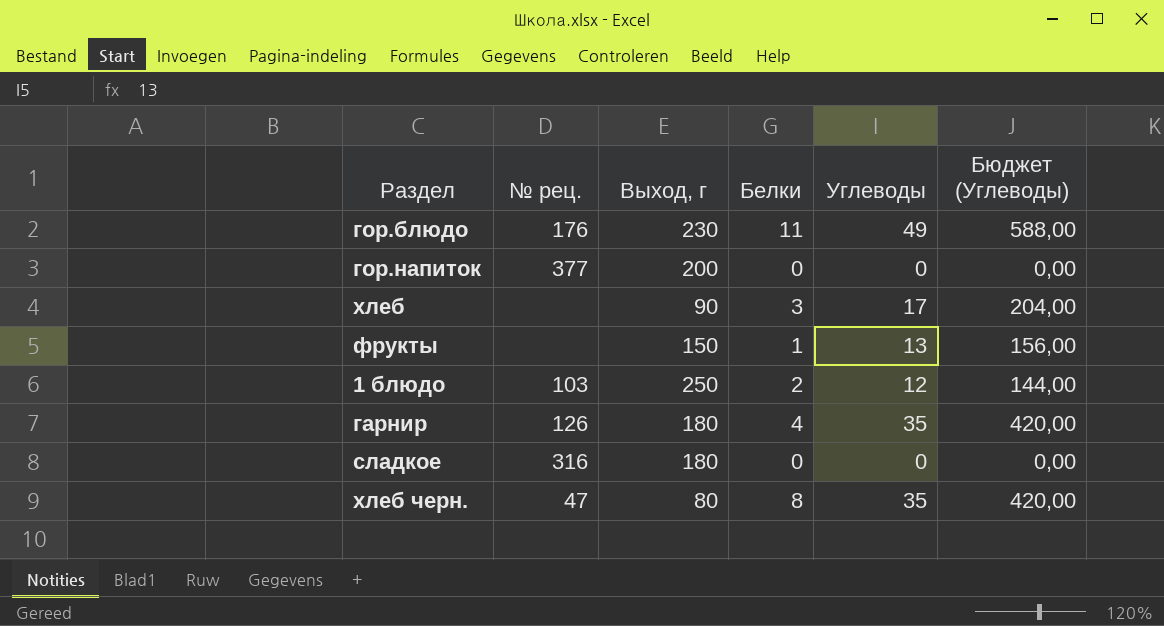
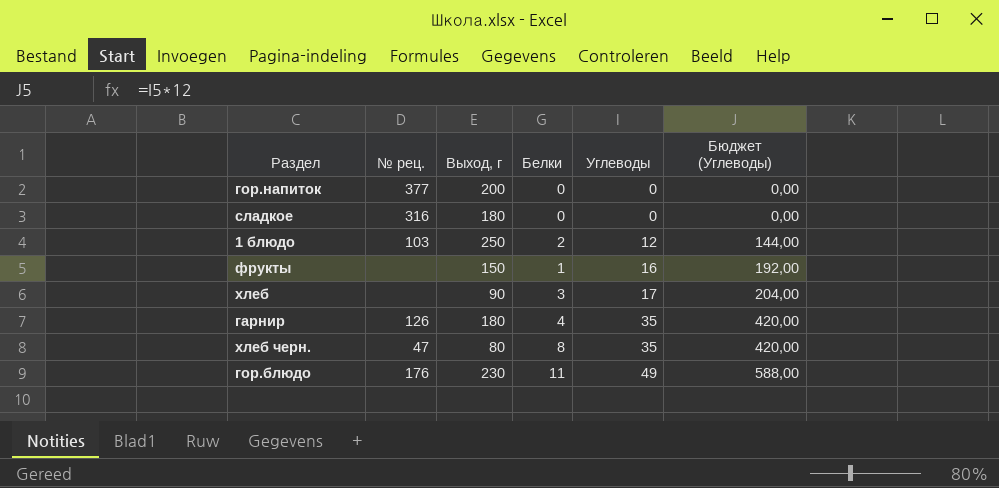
row order: none -> Углеводы ascending
фрукты | Углеводы: 13 -> 16
фрукты | Бюджет (Углеводы): 156,00 -> 192,00

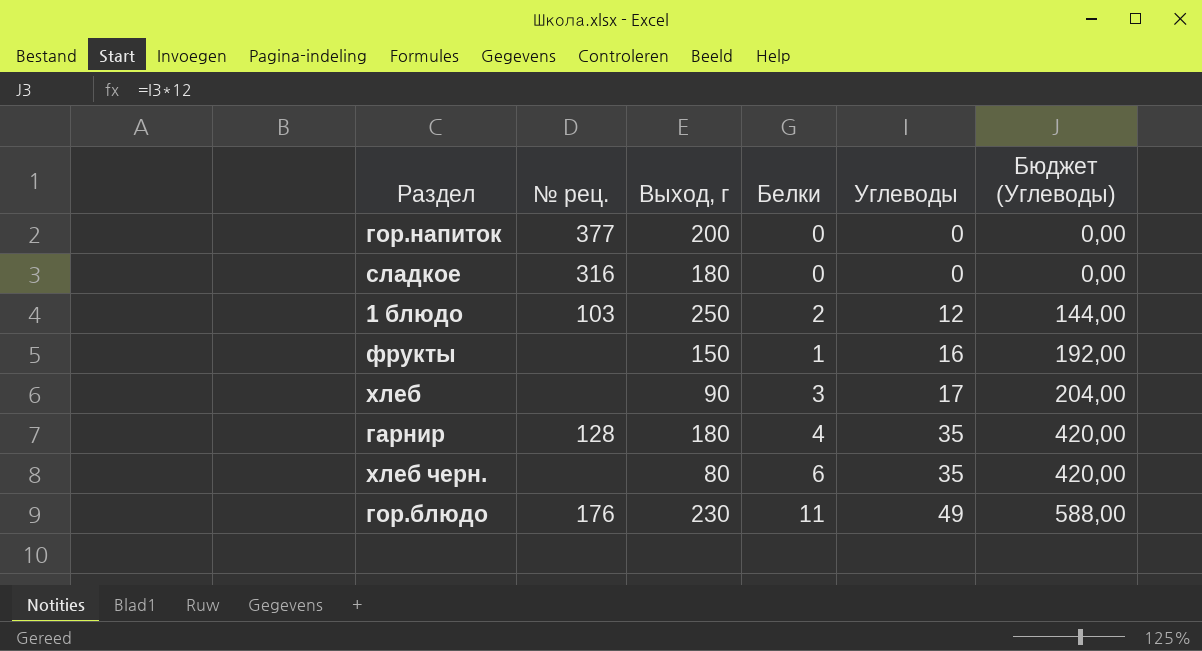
гарнир | № рец.: 126 -> 128
хлеб черн. | № рец.: 47 -> none
хлеб черн. | Белки: 8 -> 6

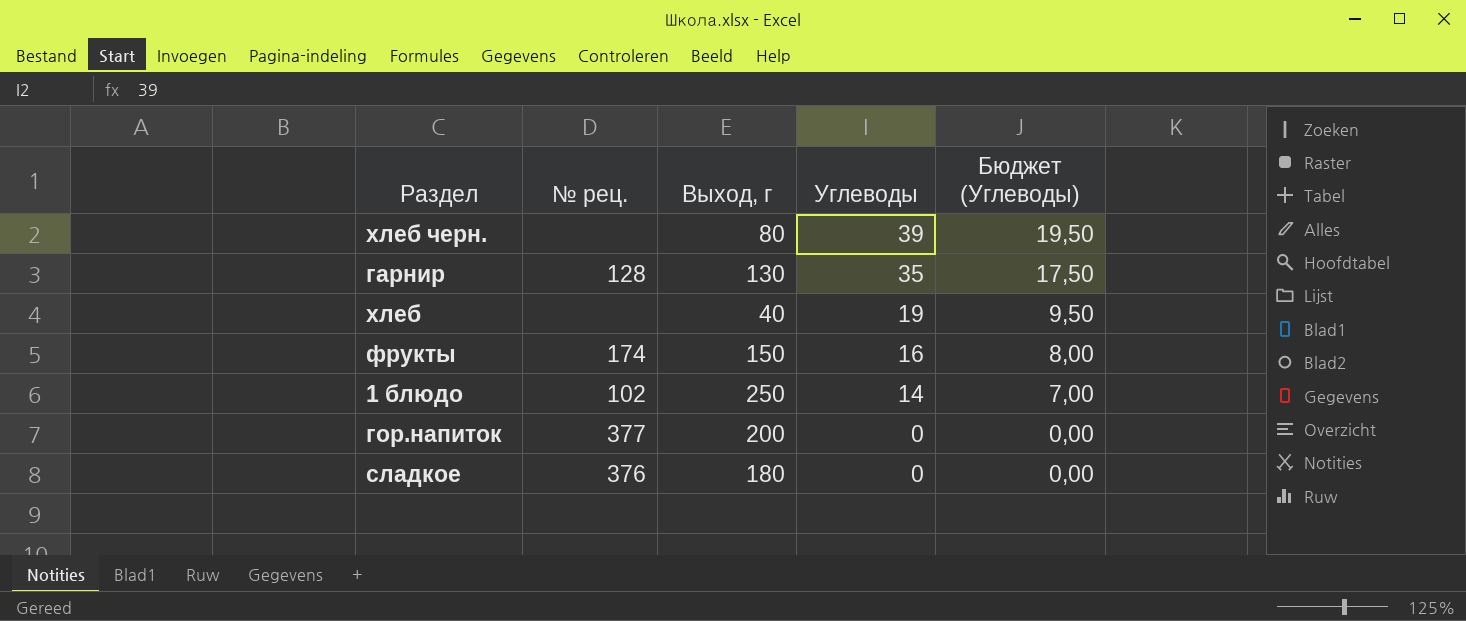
row order: Углеводы ascending -> Углеводы descending
column Белки | position: 4 -> none
column Бюджет (Углеводы) | formula: [Углеводы] * 12 -> [Углеводы] * 0,5
row гор.блюдо: 176 | 230 | 11 | 49 | 588,00 -> none
хлеб черн. | Углеводы: 35 -> 39
гарнир | Выход, г: 180 -> 130
хлеб | Выход, г: 90 -> 40
хлеб | Углеводы: 17 -> 19
фрукты | № рец.: none -> 174
1 блюдо | № рец.: 103 -> 102
1 блюдо | Углеводы: 12 -> 14
сладкое | № рец.: 316 -> 376

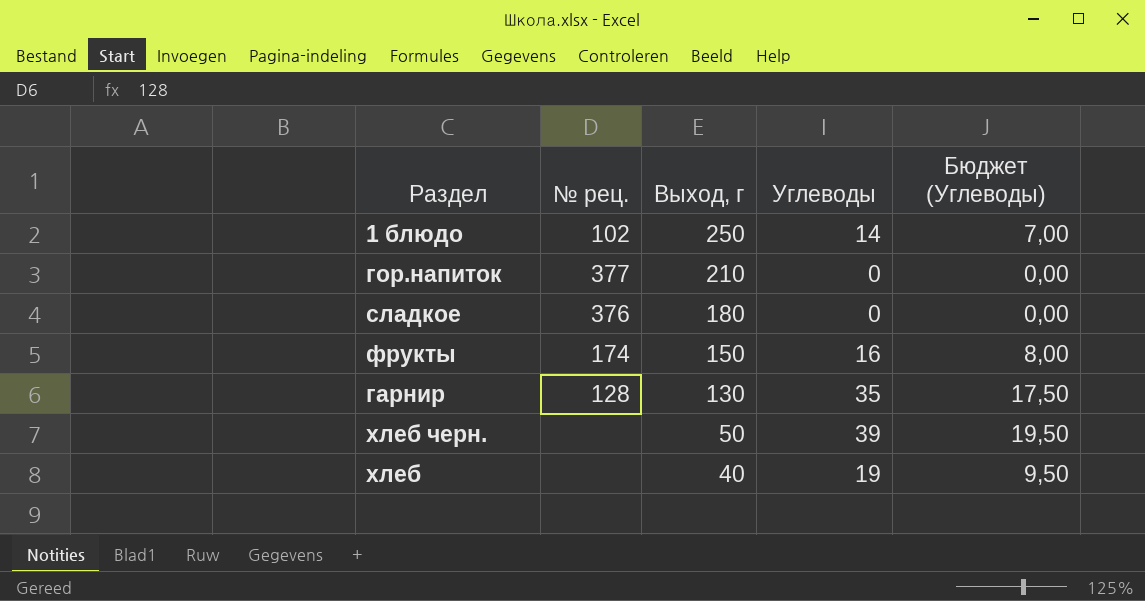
row order: Углеводы descending -> Выход, г descending
гор.напиток | Выход, г: 200 -> 210
хлеб черн. | Выход, г: 80 -> 50

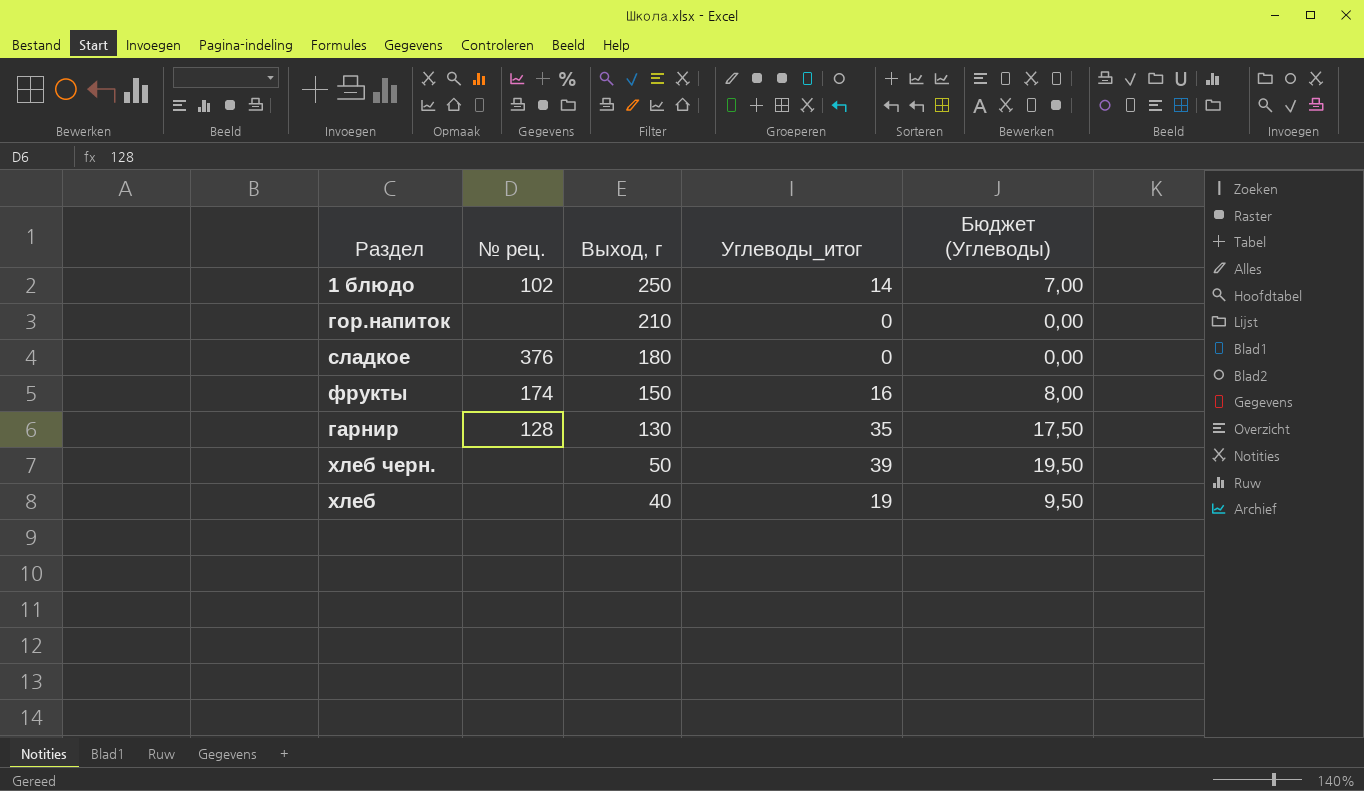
column name: Углеводы -> Углеводы_итог
гор.напиток | № рец.: 377 -> none

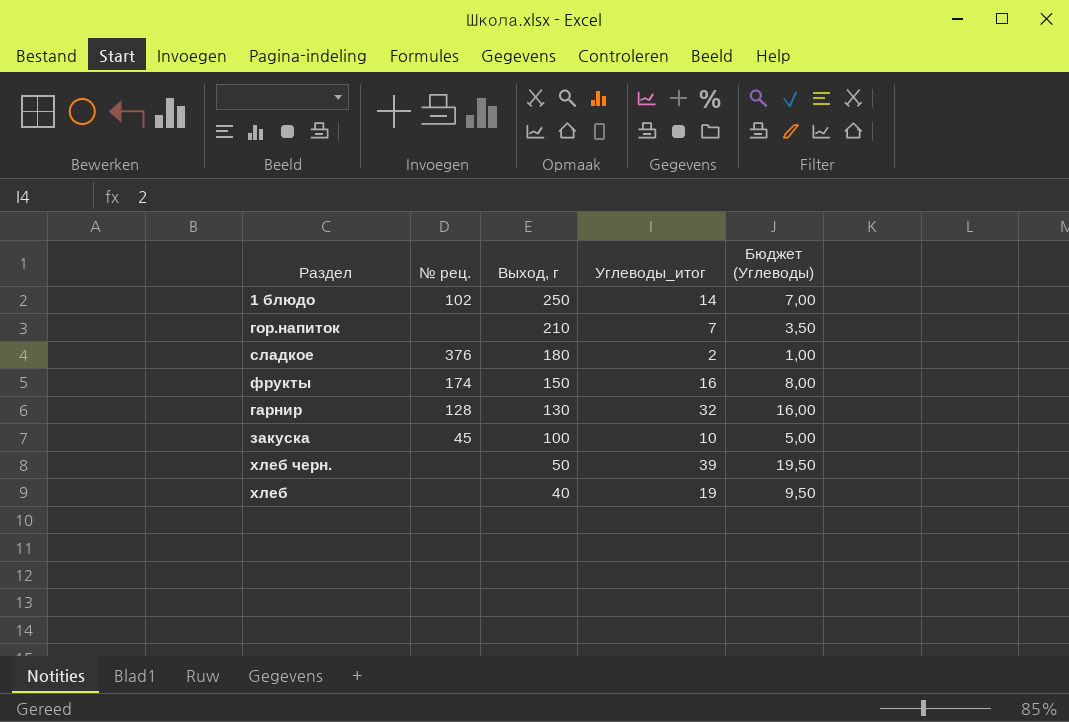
гор.напиток | Углеводы_итог: 0 -> 7
гор.напиток | Бюджет (Углеводы): 0,00 -> 3,50
сладкое | Углеводы_итог: 0 -> 2
сладкое | Бюджет (Углеводы): 0,00 -> 1,00
гарнир | Углеводы_итог: 35 -> 32
гарнир | Бюджет (Углеводы): 17,50 -> 16,00
row закуска: none -> 45 | 100 | 10 | 5,00

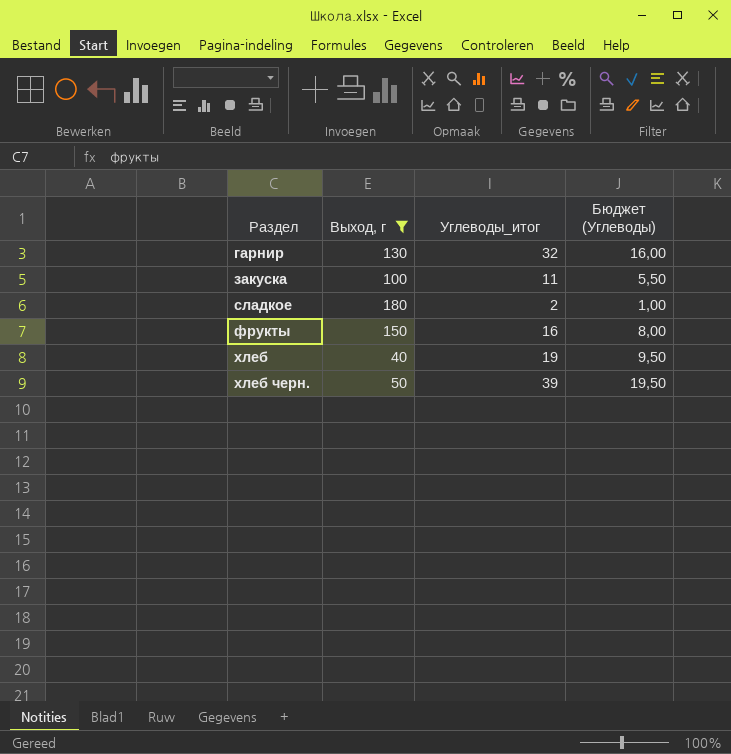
filter: none -> Выход, г <= 180
row order: Выход, г descending -> Раздел ascending
column № рец. | position: 2 -> none
закуска | Углеводы_итог: 10 -> 11
закуска | Бюджет (Углеводы): 5,00 -> 5,50

